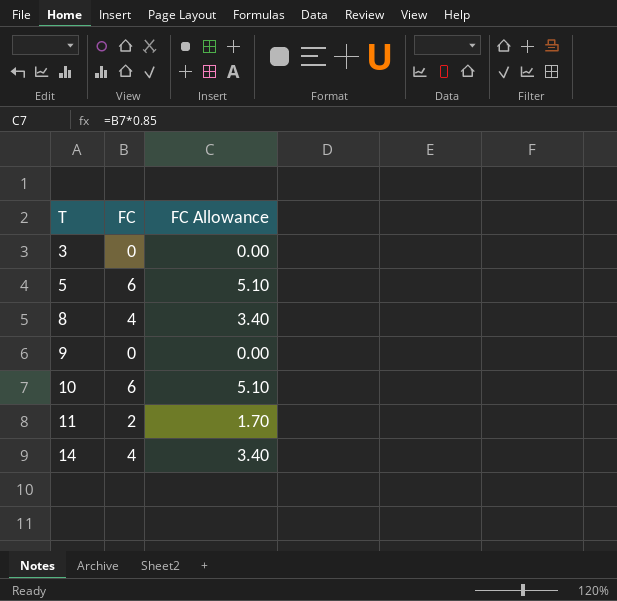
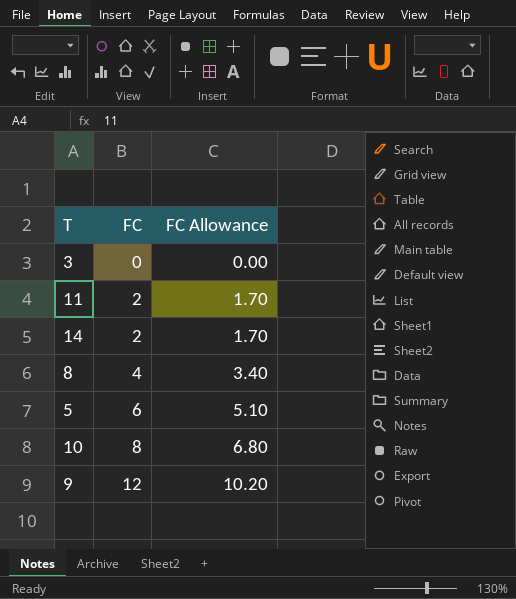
row order: T ascending -> FC ascending
14 | FC: 4 -> 2
14 | FC Allowance: 3.40 -> 1.70
10 | FC: 6 -> 8
10 | FC Allowance: 5.10 -> 6.80
9 | FC: 0 -> 12
9 | FC Allowance: 0.00 -> 10.20

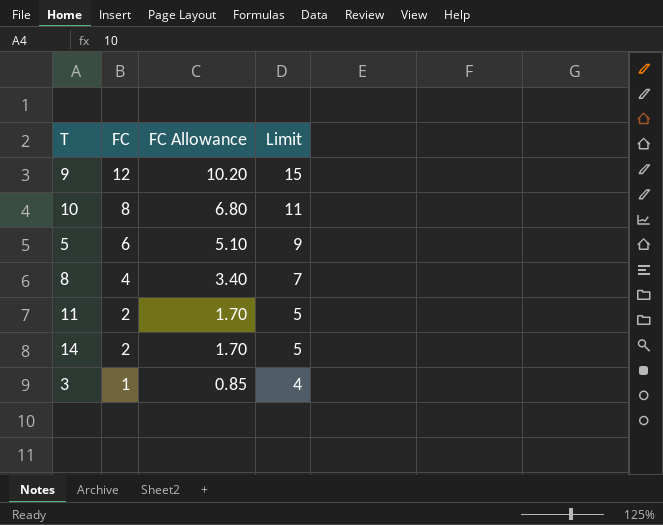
row order: FC ascending -> FC descending
column Limit | formula: none -> [FC] + 3
3 | FC: 0 -> 1
3 | FC Allowance: 0.00 -> 0.85

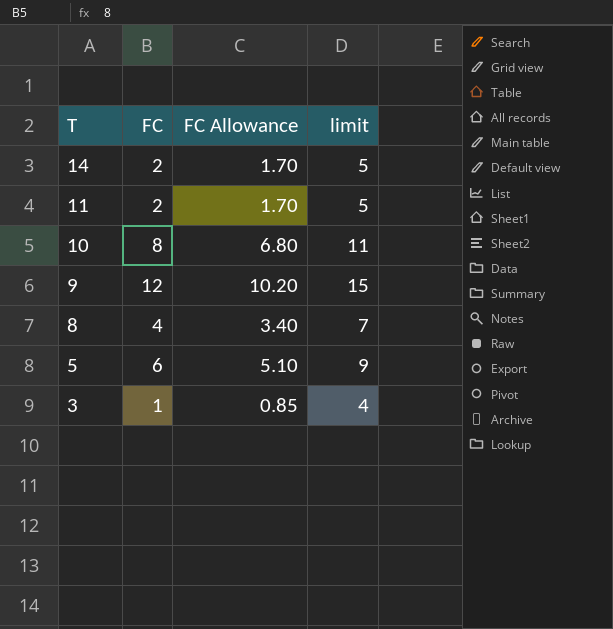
row order: FC descending -> T descending
column name: Limit -> limit

